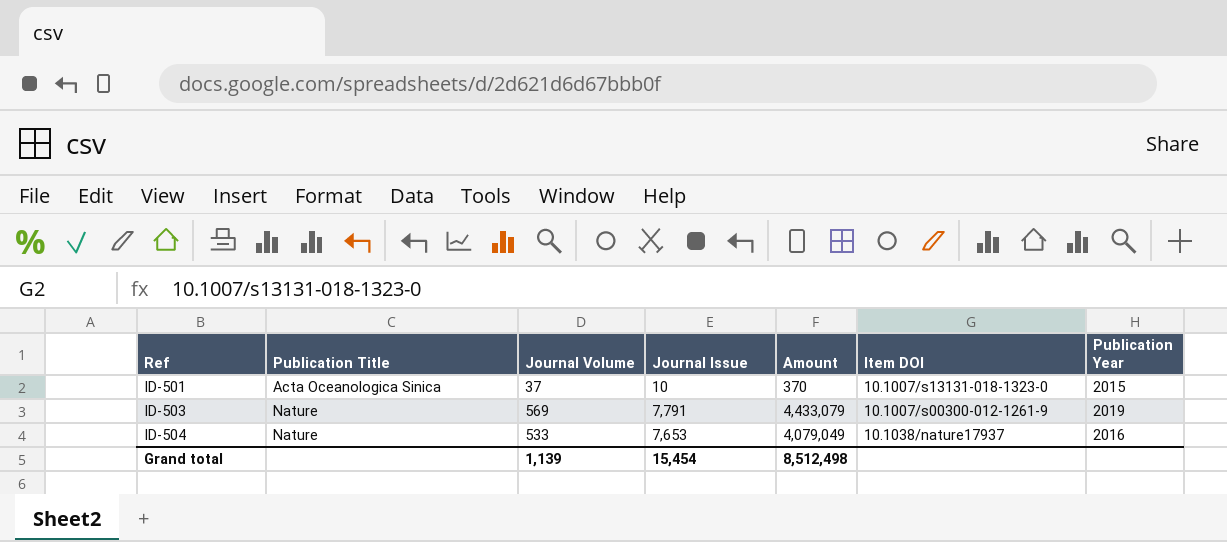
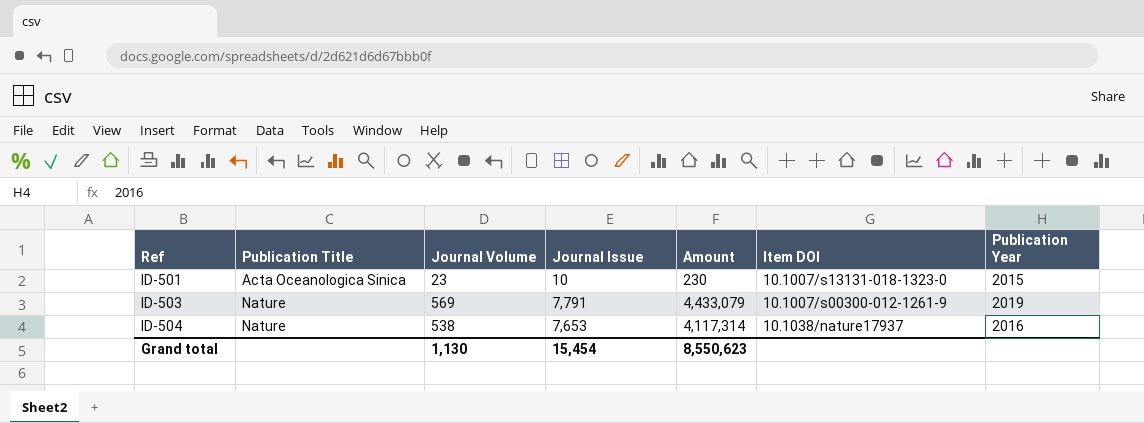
ID-501 | Journal Volume: 37 -> 23
ID-501 | Amount: 370 -> 230
ID-504 | Journal Volume: 533 -> 538
ID-504 | Amount: 4,079,049 -> 4,117,314
Grand total | Journal Volume: 1,139 -> 1,130
Grand total | Amount: 8,512,498 -> 8,550,623

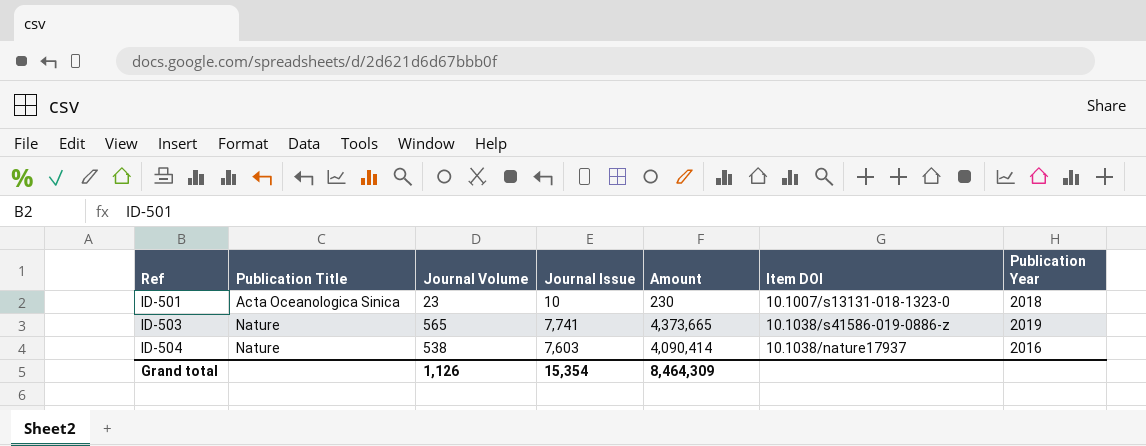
ID-501 | Publication Year: 2015 -> 2018
ID-503 | Journal Volume: 569 -> 565
ID-503 | Journal Issue: 7,791 -> 7,741
ID-503 | Amount: 4,433,079 -> 4,373,665
ID-503 | Item DOI: 10.1007/s00300-012-1261-9 -> 10.1038/s41586-019-0886-z
ID-504 | Journal Issue: 7,653 -> 7,603
ID-504 | Amount: 4,117,314 -> 4,090,414
Grand total | Journal Volume: 1,130 -> 1,126
Grand total | Journal Issue: 15,454 -> 15,354
Grand total | Amount: 8,550,623 -> 8,464,309

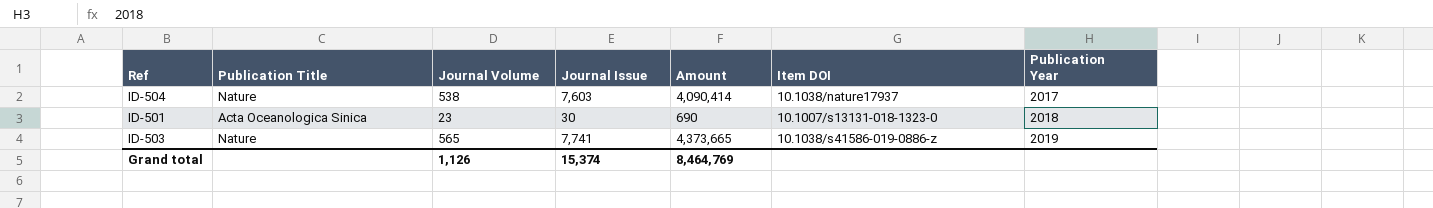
row order: Ref ascending -> Publication Year ascending
ID-504 | Publication Year: 2016 -> 2017
ID-501 | Journal Issue: 10 -> 30
ID-501 | Amount: 230 -> 690
Grand total | Journal Issue: 15,354 -> 15,374
Grand total | Amount: 8,464,309 -> 8,464,769

